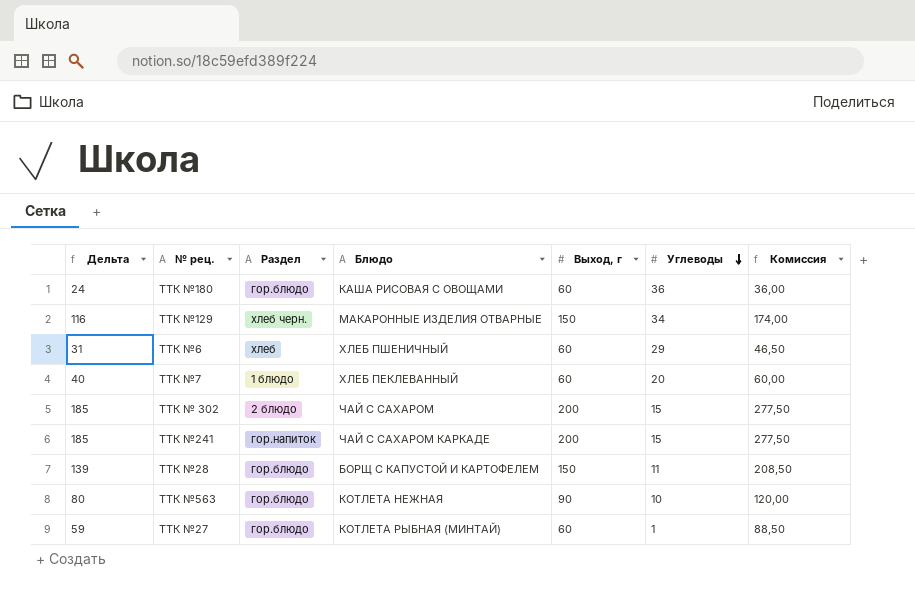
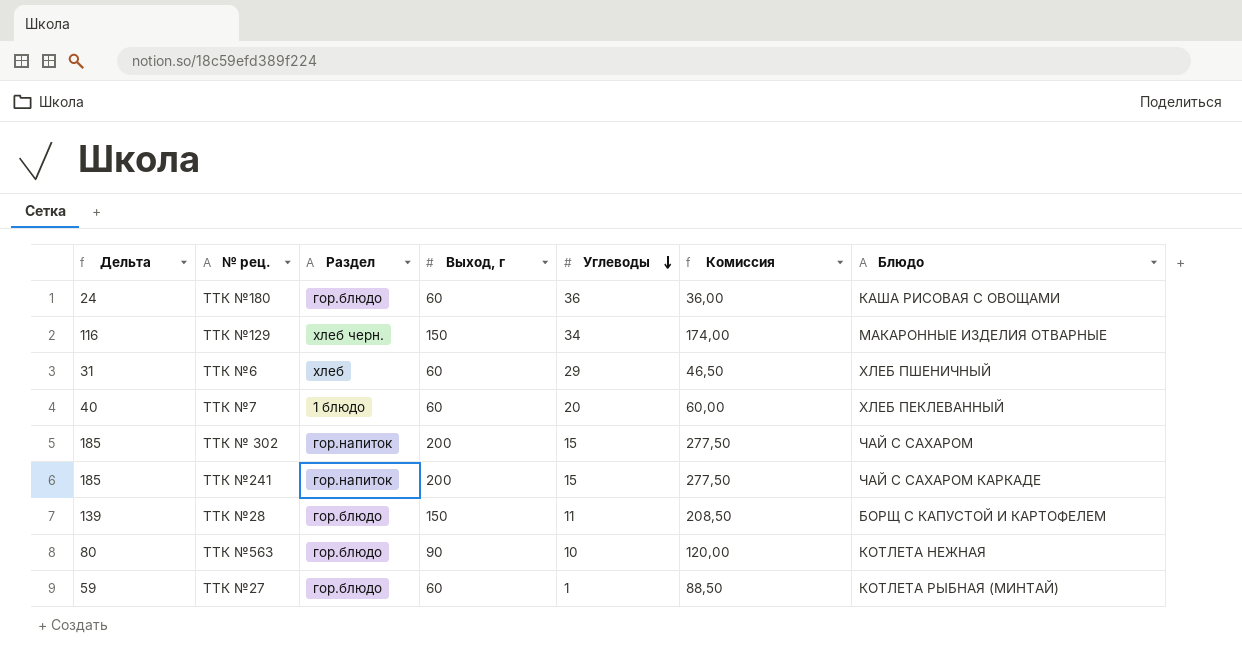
column Блюдо | position: 4 -> 7
ТТК № 302 | Раздел: 2 блюдо -> гор.напиток

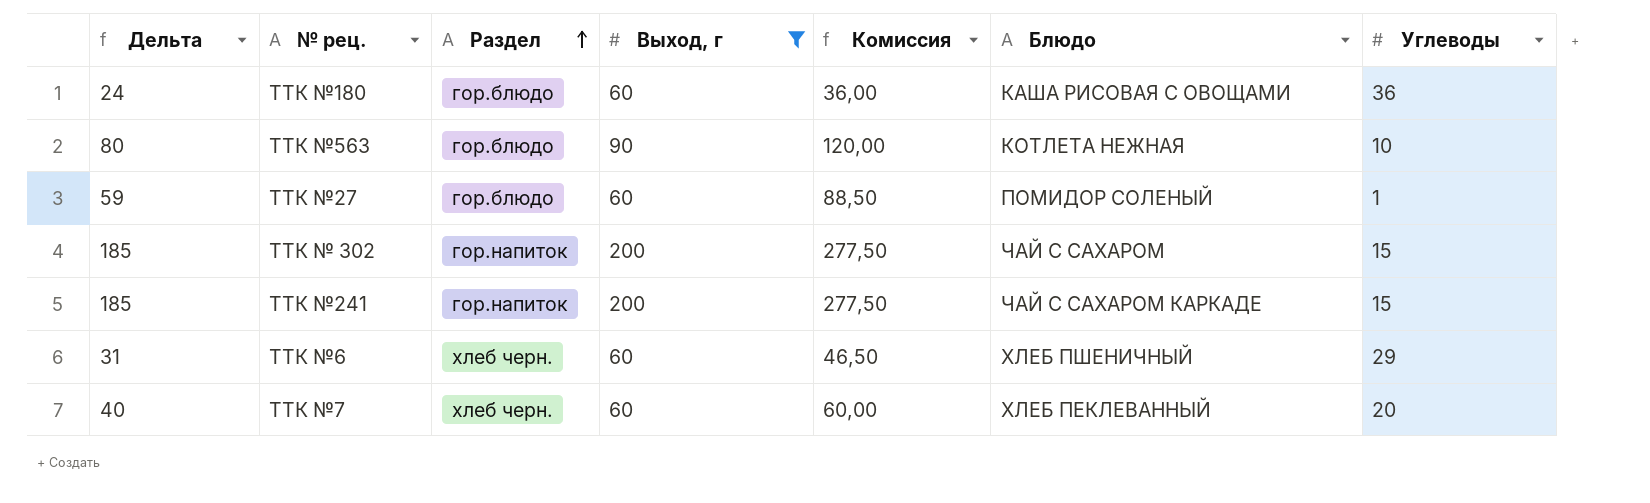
filter: none -> Выход, г != 150
row order: Углеводы descending -> Раздел ascending
column Углеводы | position: 5 -> 7
ТТК №27 | Блюдо: КОТЛЕТА РЫБНАЯ (МИНТАЙ) -> ПОМИДОР СОЛЕНЫЙ
ТТК №6 | Раздел: хлеб -> хлеб черн.
ТТК №7 | Раздел: 1 блюдо -> хлеб черн.

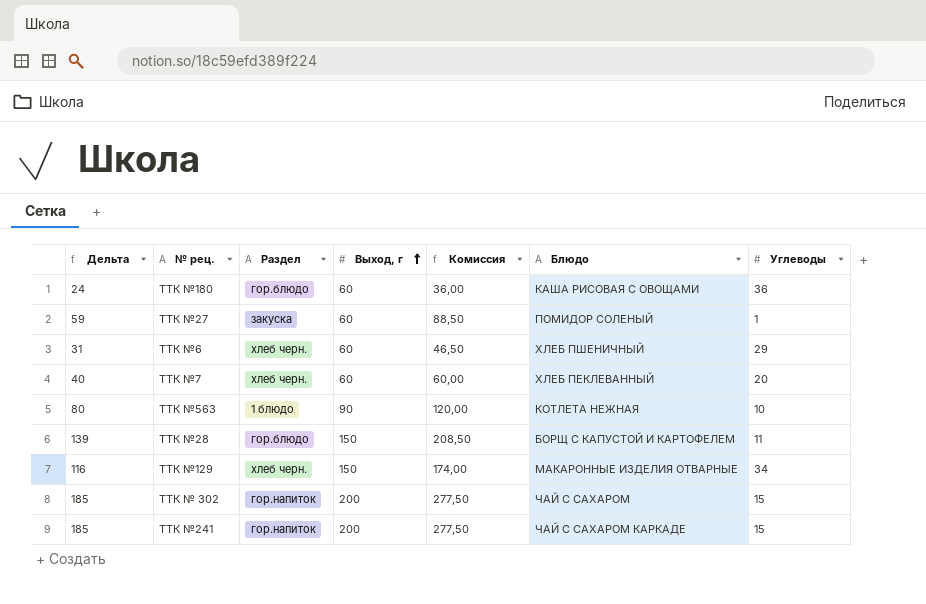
filter: Выход, г != 150 -> none
row order: Раздел ascending -> Выход, г ascending
ТТК №27 | Раздел: гор.блюдо -> закуска
ТТК №563 | Раздел: гор.блюдо -> 1 блюдо

